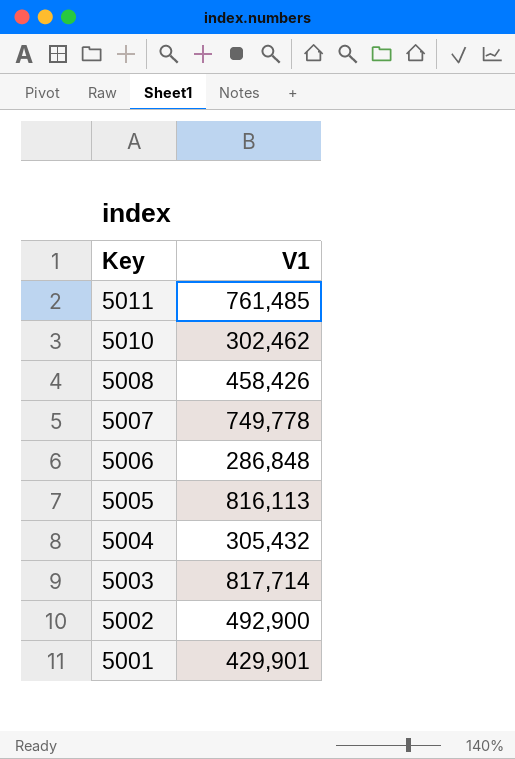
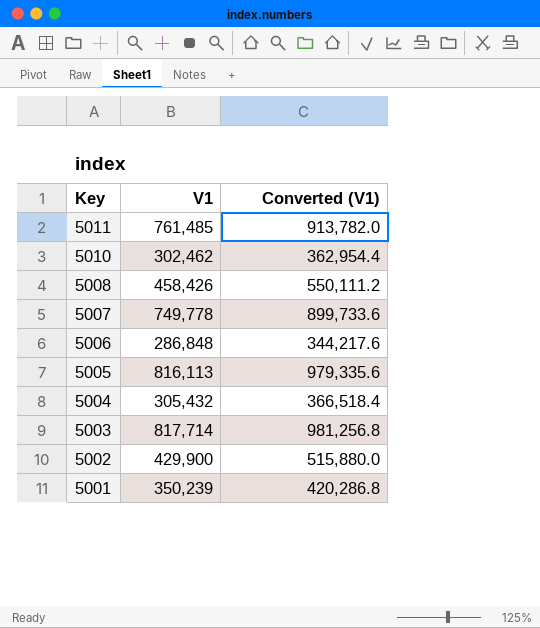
column Converted (V1) | formula: none -> [V1] * 1.2
5002 | V1: 492,900 -> 429,900
5001 | V1: 429,901 -> 350,239

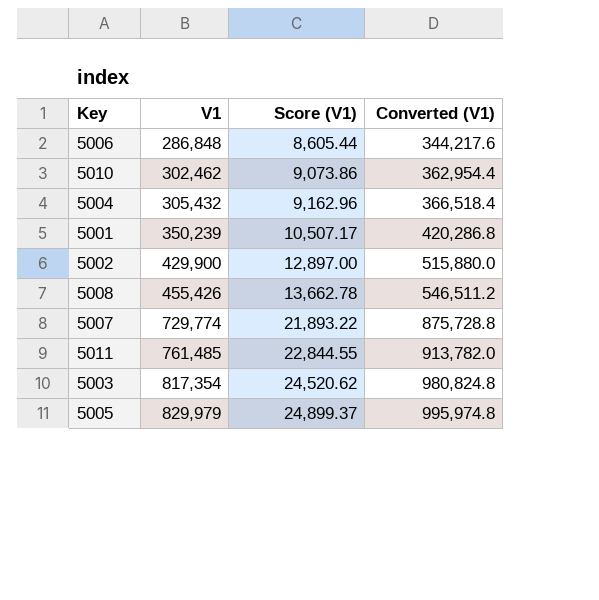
row order: Key descending -> V1 ascending
column Score (V1) | formula: none -> [V1] * 0.03
5008 | V1: 458,426 -> 455,426
5008 | Converted (V1): 550,111.2 -> 546,511.2
5007 | V1: 749,778 -> 729,774
5007 | Converted (V1): 899,733.6 -> 875,728.8
5003 | V1: 817,714 -> 817,354
5003 | Converted (V1): 981,256.8 -> 980,824.8
5005 | V1: 816,113 -> 829,979
5005 | Converted (V1): 979,335.6 -> 995,974.8

